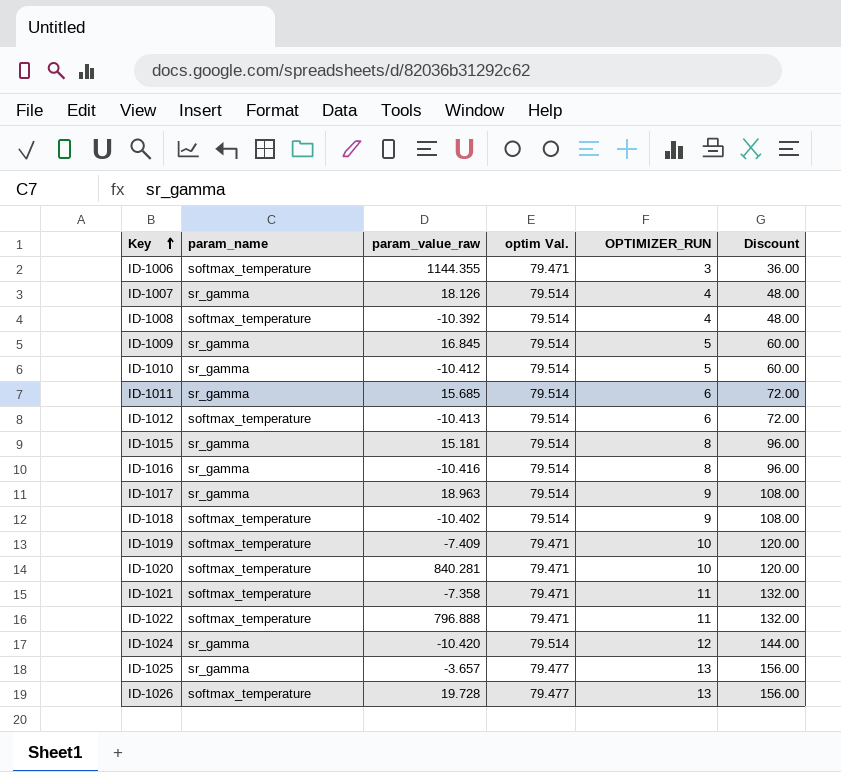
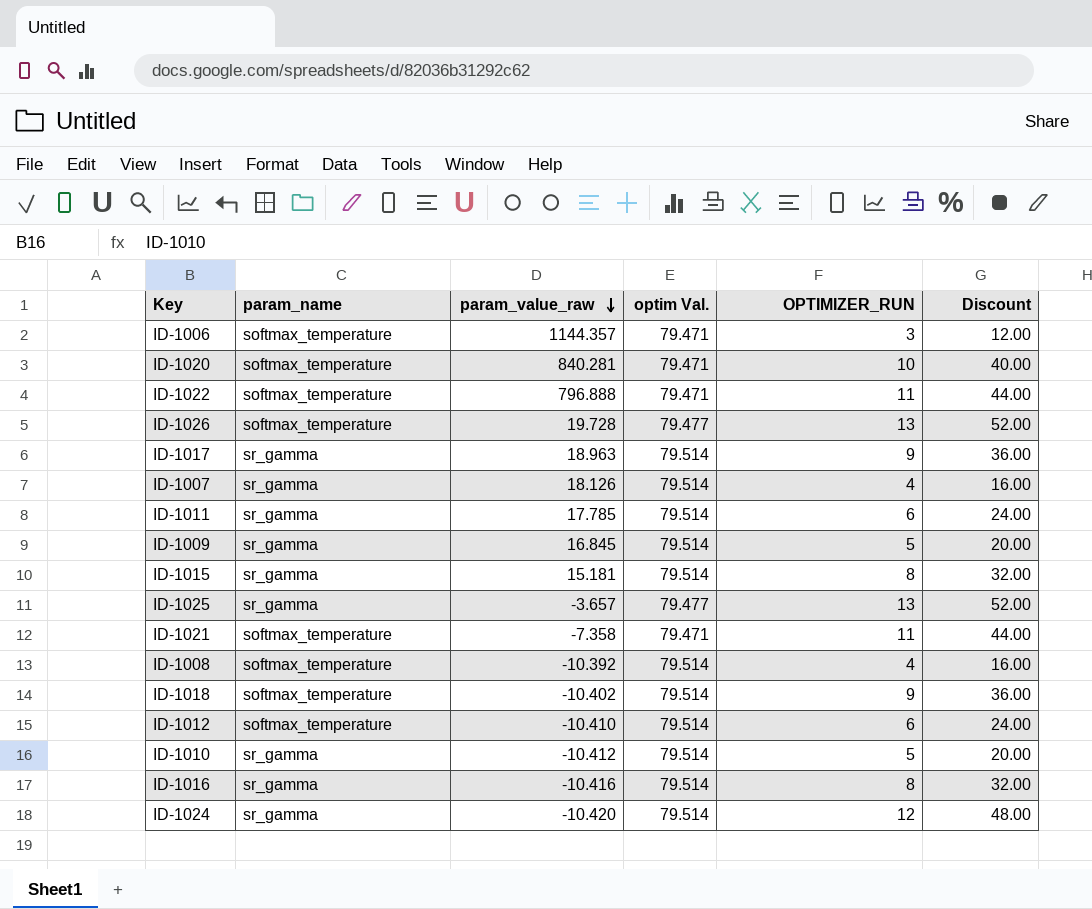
row order: Key ascending -> param_value_raw descending
column Discount | formula: [OPTIMIZER_RUN] * 12 -> [OPTIMIZER_RUN] * 4
row ID-1019: softmax_temperature | -7.409 | 79.471 | 10 | 120.00 -> none
ID-1006 | param_value_raw: 1144.355 -> 1144.357
ID-1011 | param_value_raw: 15.685 -> 17.785
ID-1012 | param_value_raw: -10.413 -> -10.410

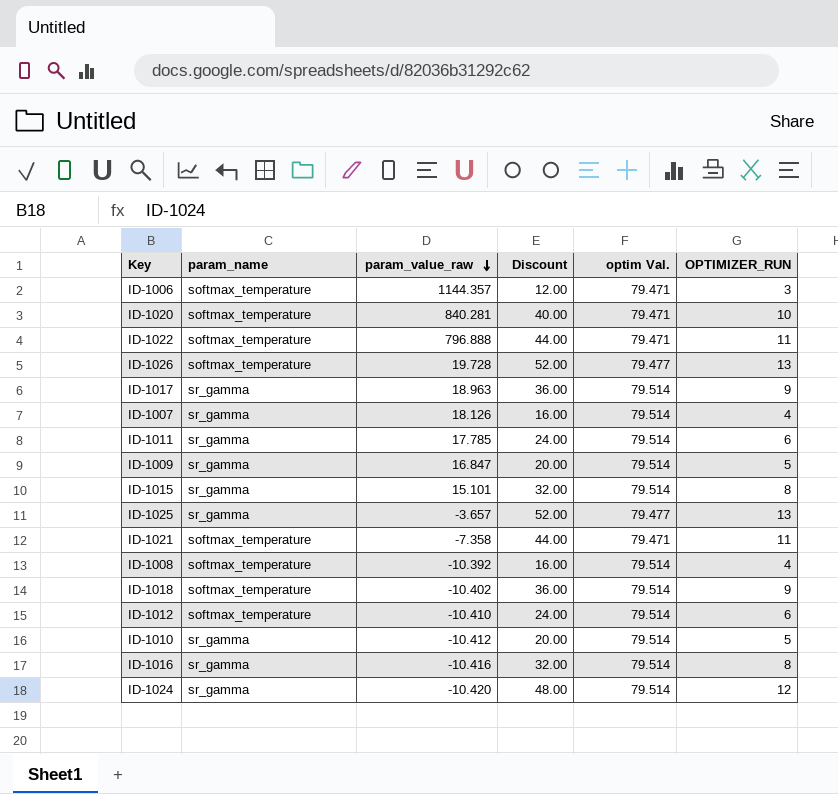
column Discount | position: 6 -> 4
ID-1009 | param_value_raw: 16.845 -> 16.847
ID-1015 | param_value_raw: 15.181 -> 15.101

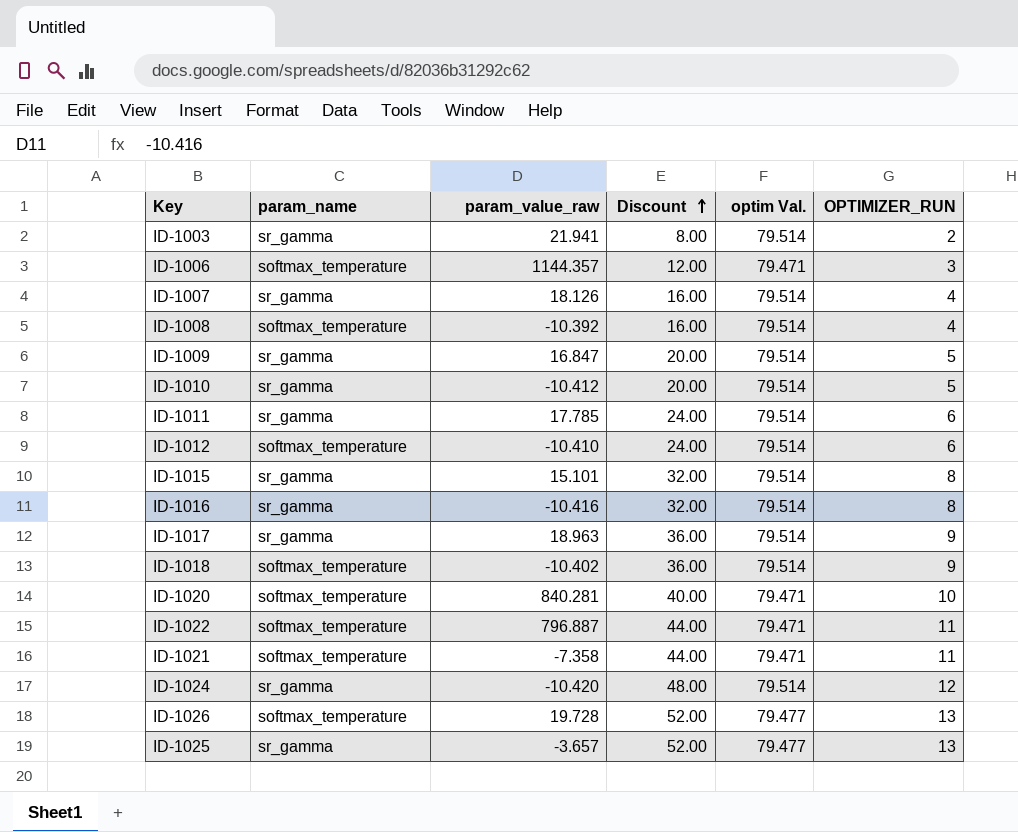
row order: param_value_raw descending -> Discount ascending
row ID-1003: none -> sr_gamma | 21.941 | 8.00 | 79.514 | 2
ID-1022 | param_value_raw: 796.888 -> 796.887

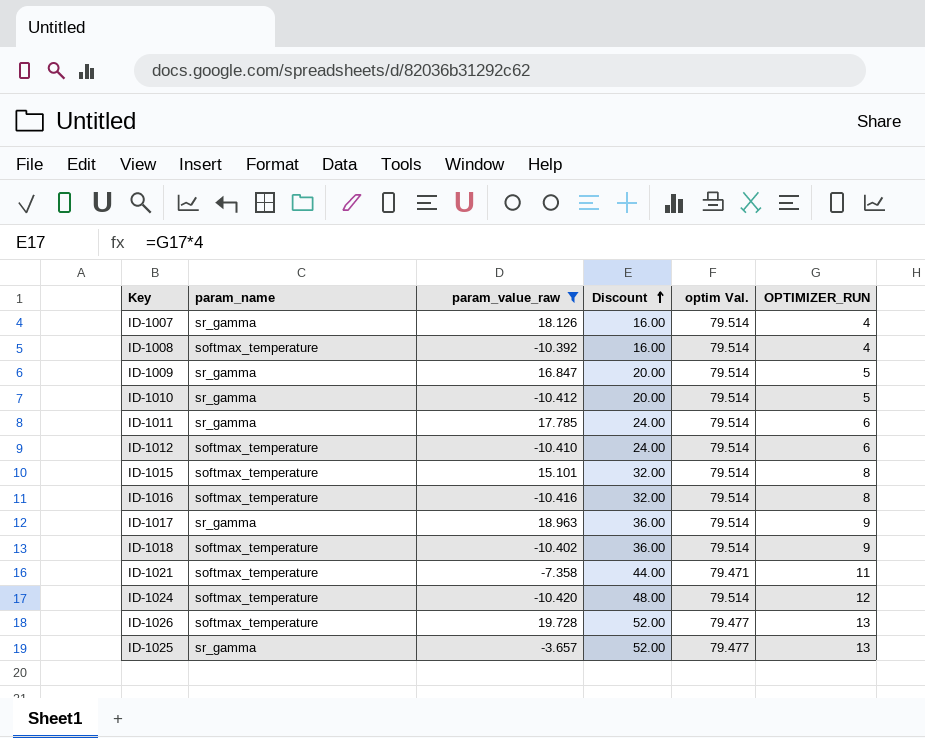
filter: none -> param_value_raw <= 19.728
ID-1015 | param_name: sr_gamma -> softmax_temperature
ID-1016 | param_name: sr_gamma -> softmax_temperature
ID-1024 | param_name: sr_gamma -> softmax_temperature

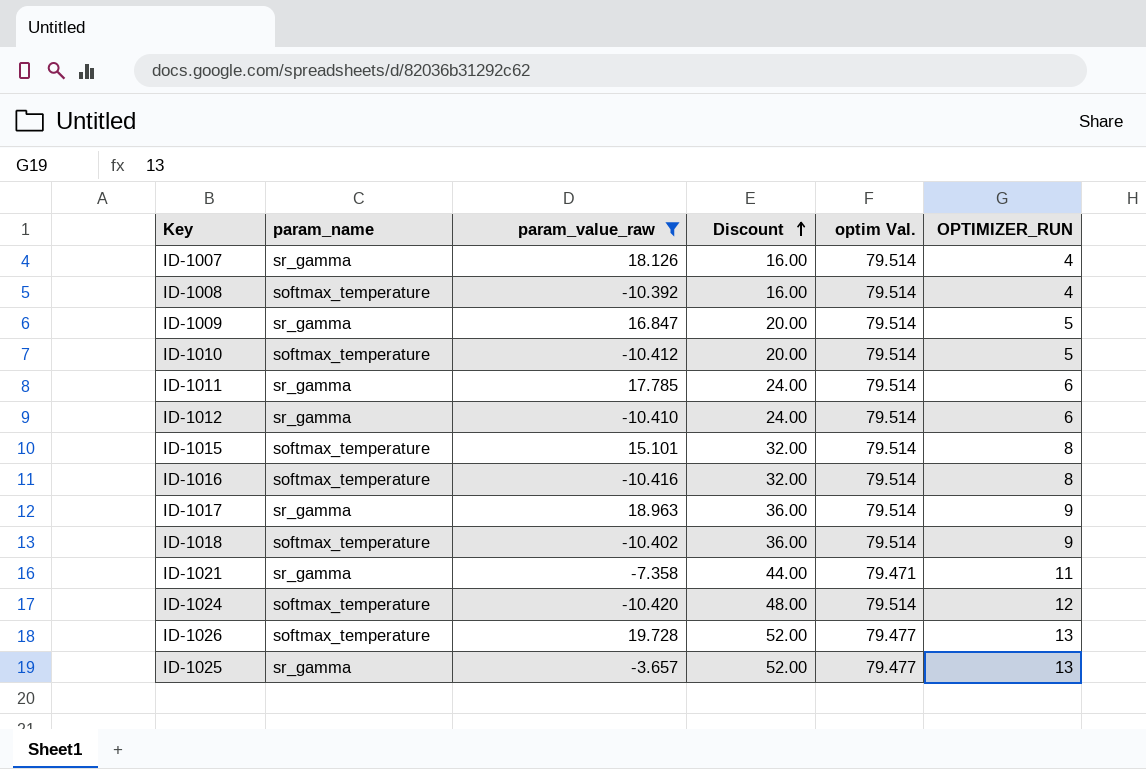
ID-1010 | param_name: sr_gamma -> softmax_temperature
ID-1012 | param_name: softmax_temperature -> sr_gamma
ID-1021 | param_name: softmax_temperature -> sr_gamma

